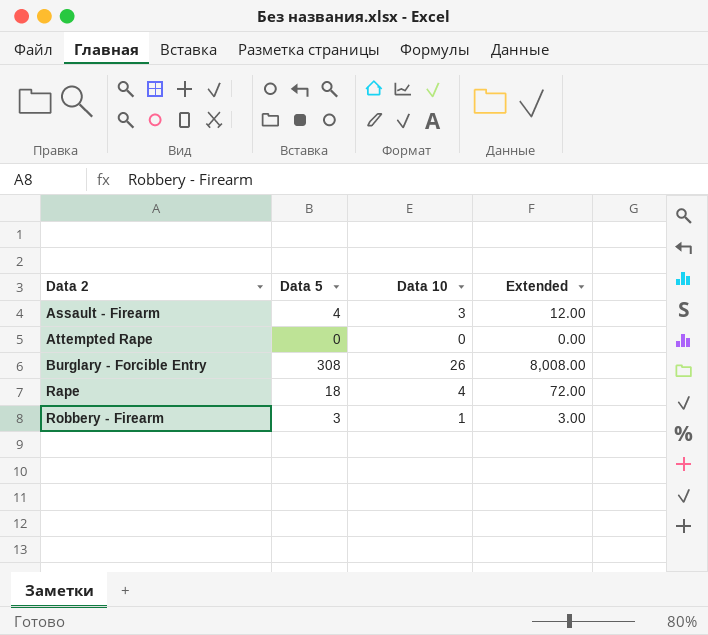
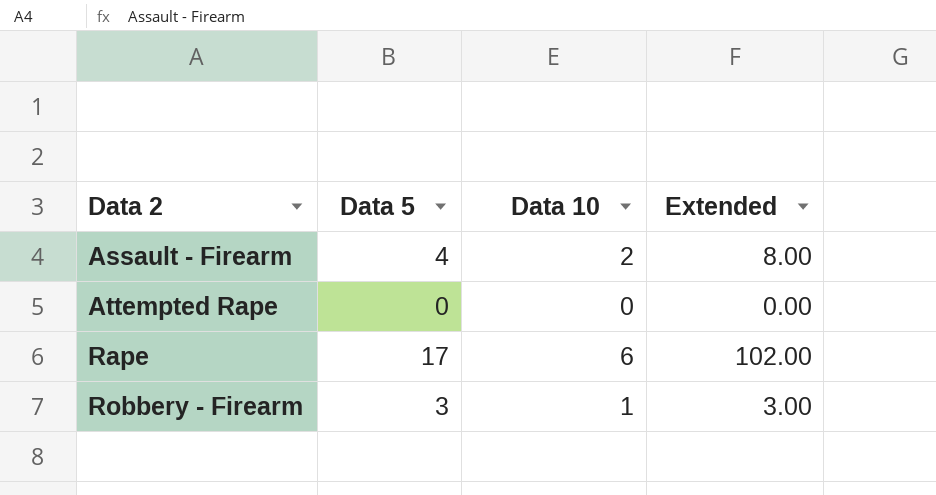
row Burglary - Forcible Entry: 308 | 26 | 8,008.00 -> none
Assault - Firearm | Data 10: 3 -> 2
Assault - Firearm | Extended: 12.00 -> 8.00
Rape | Data 5: 18 -> 17
Rape | Data 10: 4 -> 6
Rape | Extended: 72.00 -> 102.00

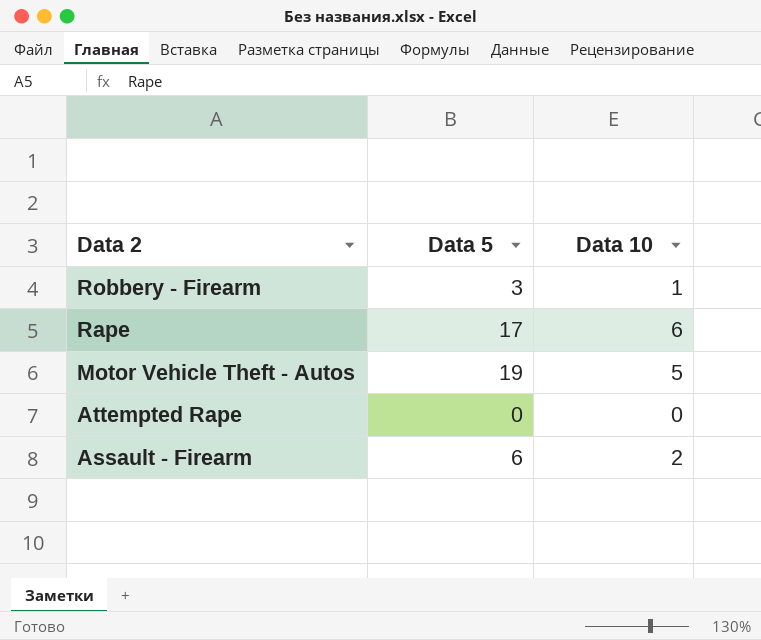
row order: Data 2 ascending -> Data 2 descending
column Extended | formula: [Data 5] * [Data 10] -> none
row Motor Vehicle Theft - Autos: none -> 19 | 5
Assault - Firearm | Data 5: 4 -> 6

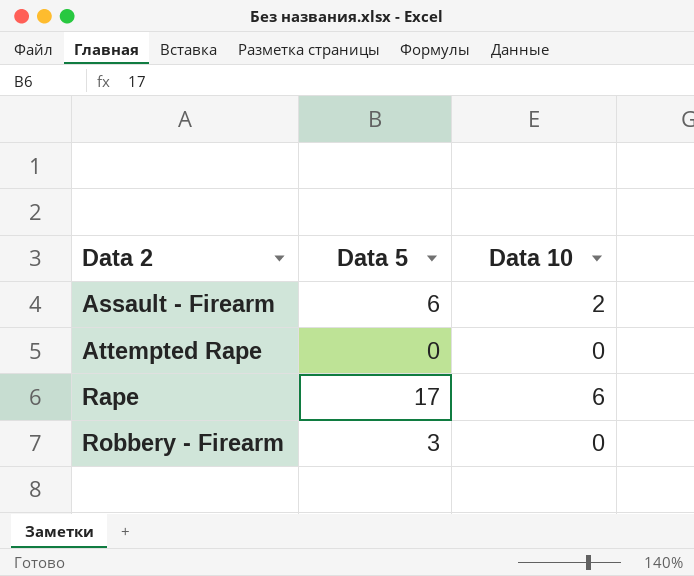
row order: Data 2 descending -> Data 2 ascending
row Motor Vehicle Theft - Autos: 19 | 5 -> none
Robbery - Firearm | Data 10: 1 -> 0

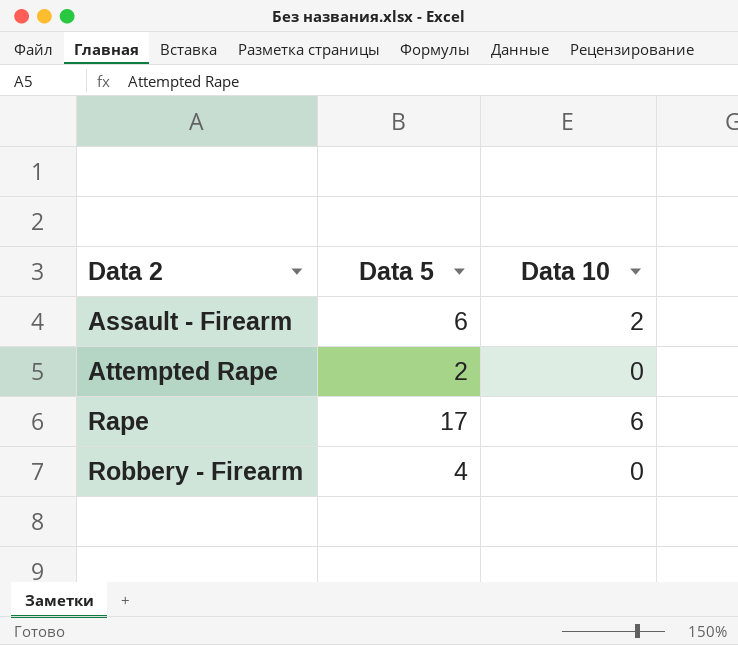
Attempted Rape | Data 5: 0 -> 2
Robbery - Firearm | Data 5: 3 -> 4

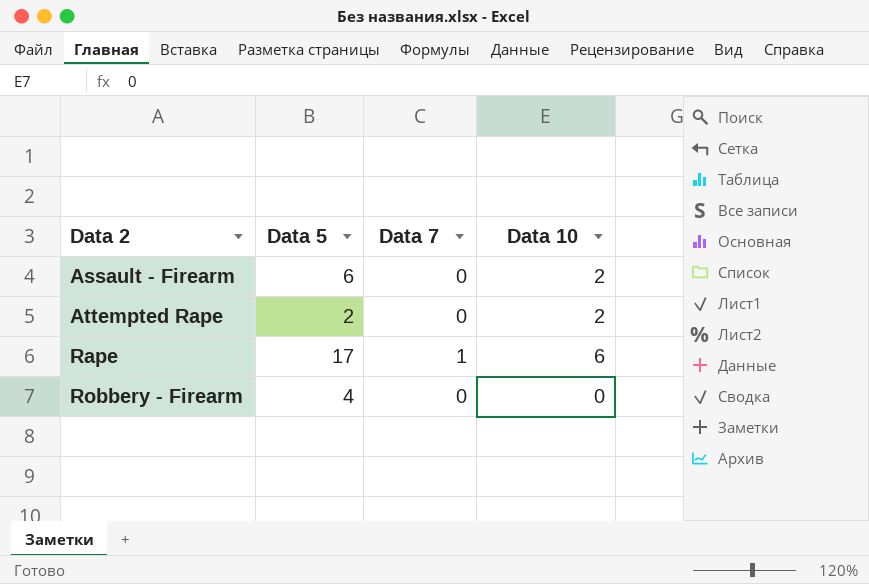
column Data 7 | position: none -> 3
Attempted Rape | Data 10: 0 -> 2

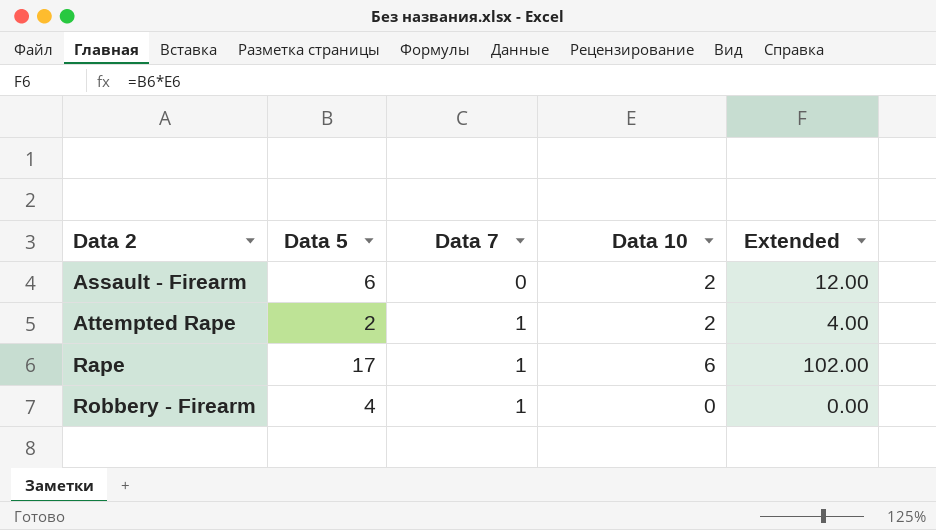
column Extended | formula: none -> [Data 5] * [Data 10]
Attempted Rape | Data 7: 0 -> 1
Robbery - Firearm | Data 7: 0 -> 1

